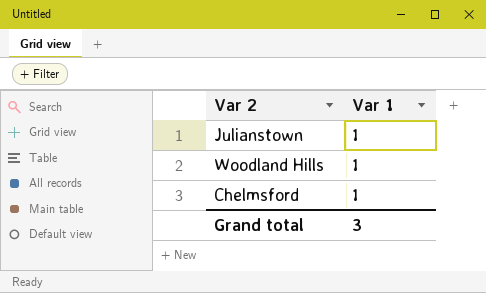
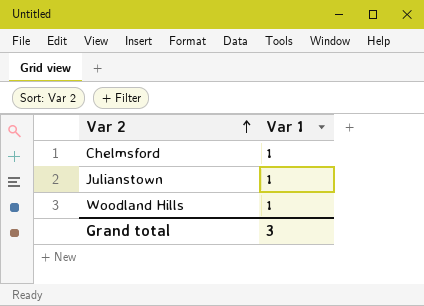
row order: none -> Var 2 ascending

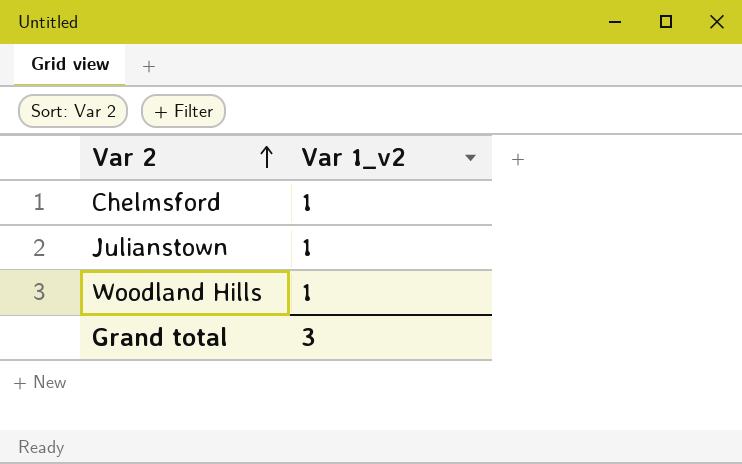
column name: Var 1 -> Var 1_v2

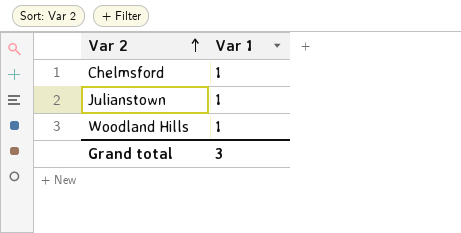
column name: Var 1_v2 -> Var 1

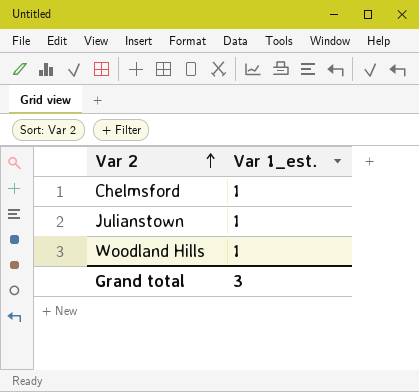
column name: Var 1 -> Var 1_est.

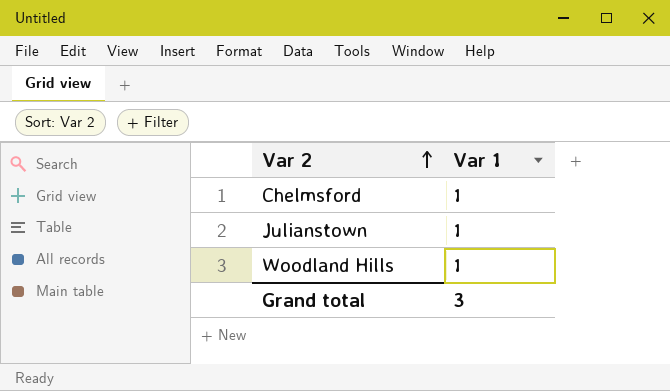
column name: Var 1_est. -> Var 1

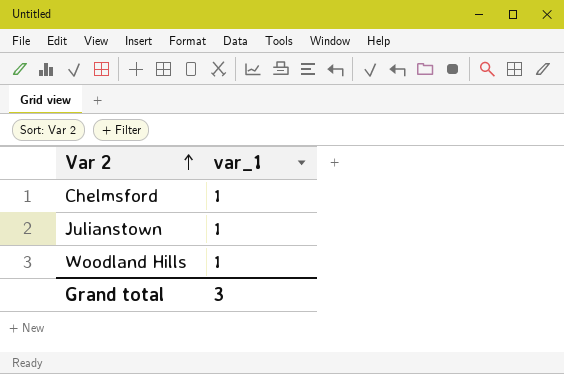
column name: Var 1 -> var_1

